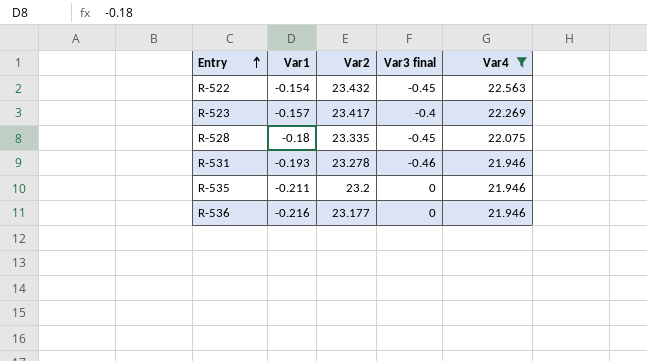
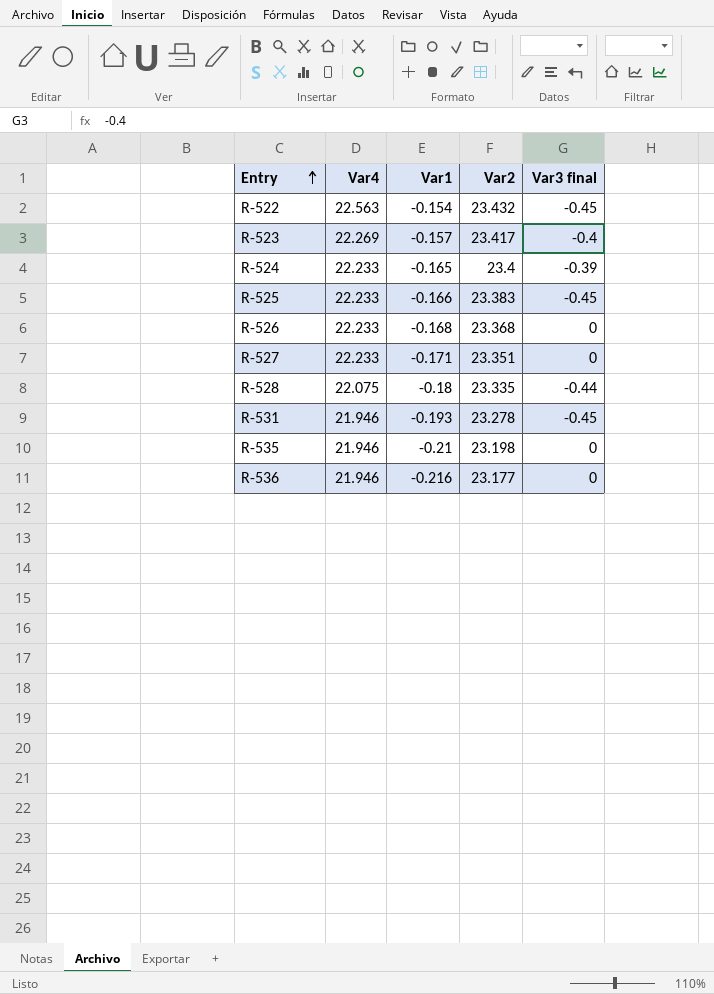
filter: Var4 != 22.233 -> none
column Var4 | position: 5 -> 2
R-528 | Var3 final: -0.45 -> -0.44
R-531 | Var3 final: -0.46 -> -0.45
R-535 | Var1: -0.211 -> -0.21
R-535 | Var2: 23.2 -> 23.198

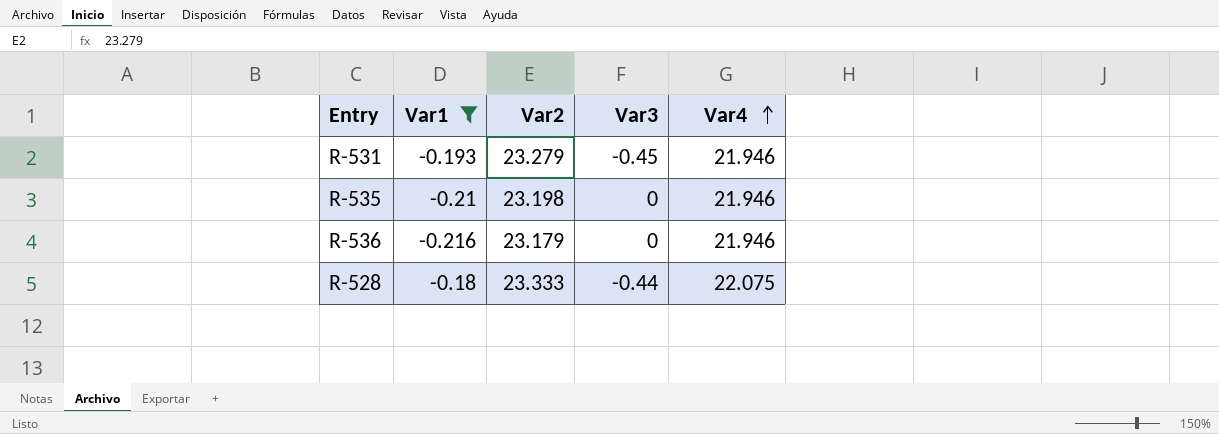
filter: none -> Var1 <= -0.18
row order: Entry ascending -> Var4 ascending
column name: Var3 final -> Var3
column Var4 | position: 2 -> 5
R-531 | Var2: 23.278 -> 23.279
R-536 | Var2: 23.177 -> 23.179
R-528 | Var2: 23.335 -> 23.333

